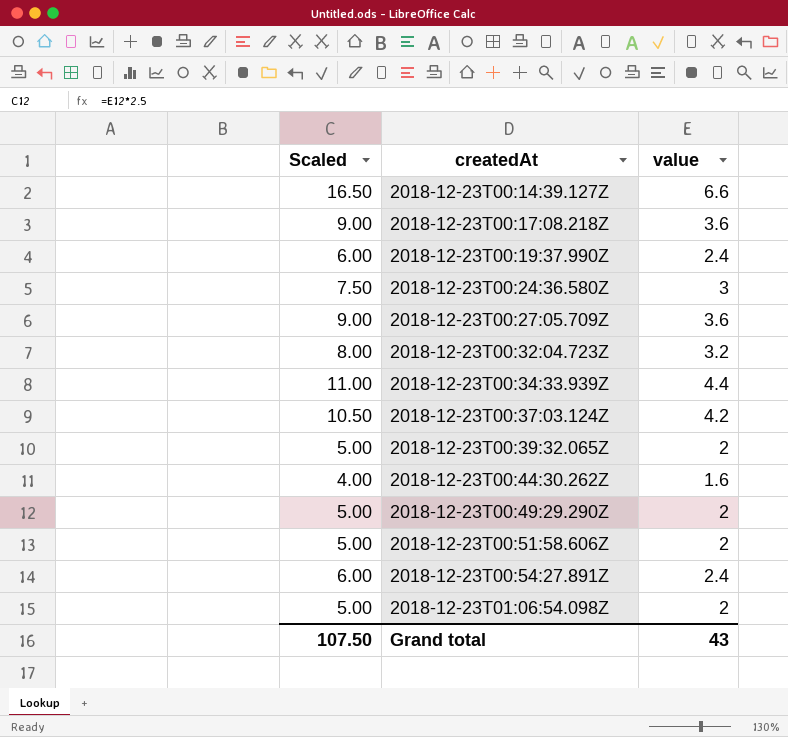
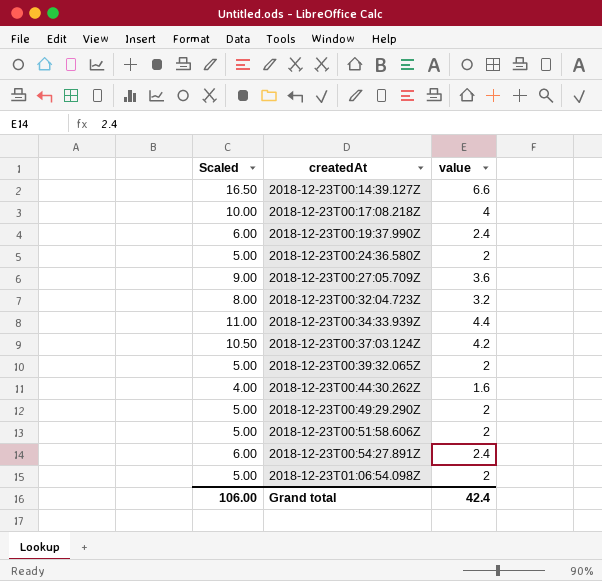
2018-12-23T00:17:08.218Z | Scaled: 9.00 -> 10.00
2018-12-23T00:17:08.218Z | value: 3.6 -> 4
2018-12-23T00:24:36.580Z | Scaled: 7.50 -> 5.00
2018-12-23T00:24:36.580Z | value: 3 -> 2
Grand total | Scaled: 107.50 -> 106.00
Grand total | value: 43 -> 42.4

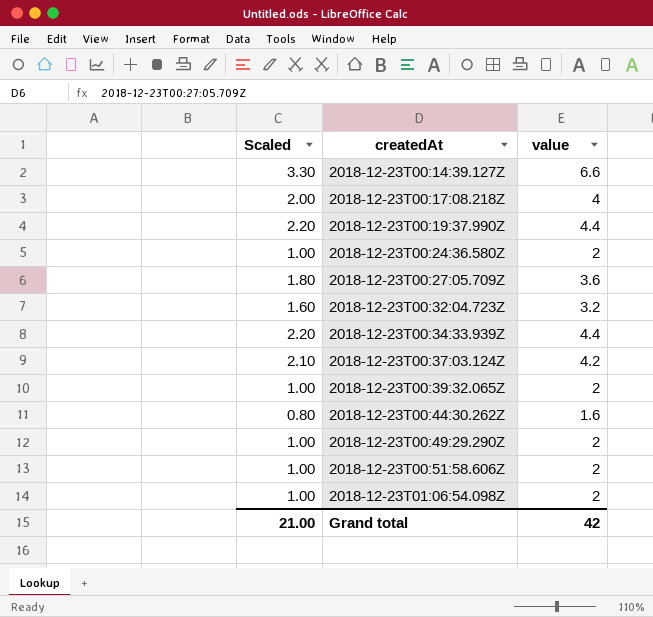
column Scaled | formula: [value] * 2.5 -> [value] * 0.5
row 2018-12-23T00:54:27.891Z: 6.00 | 2.4 -> none
2018-12-23T00:19:37.990Z | value: 2.4 -> 4.4
Grand total | Scaled: 106.00 -> 21.00
Grand total | value: 42.4 -> 42

